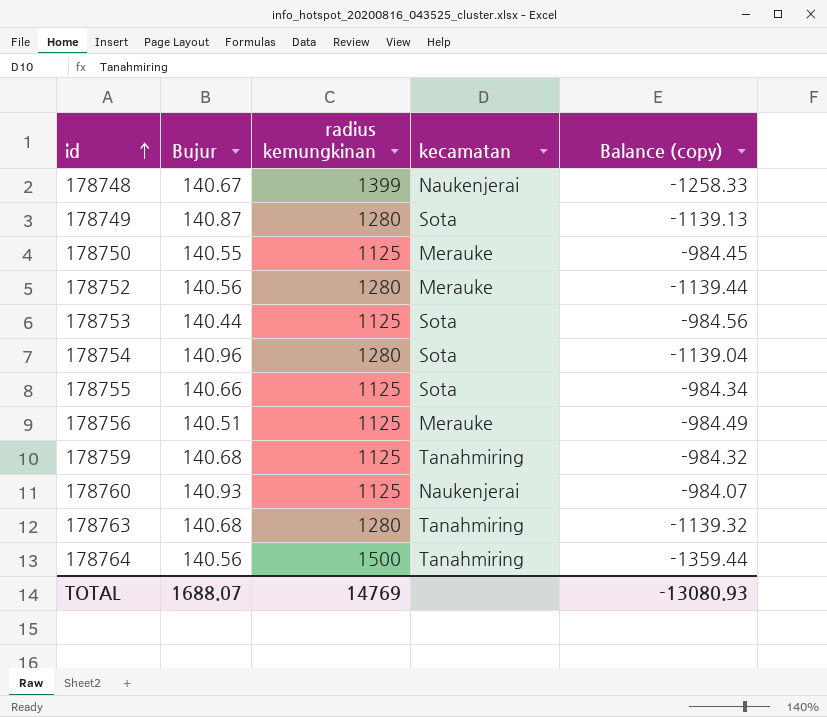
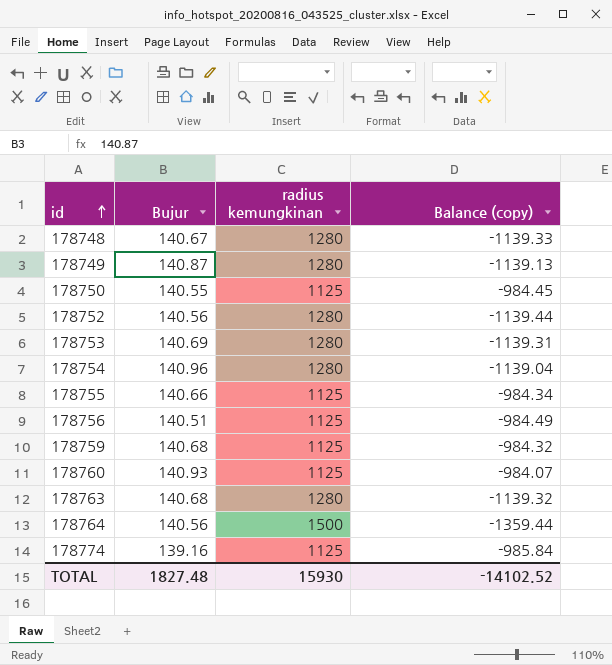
column kecamatan | position: 4 -> none
178748 | radius kemungkinan: 1399 -> 1280
178748 | Balance (copy): -1258.33 -> -1139.33
178753 | Bujur: 140.44 -> 140.69
178753 | radius kemungkinan: 1125 -> 1280
178753 | Balance (copy): -984.56 -> -1139.31
row 178774: none -> 139.16 | 1125 | -985.84
TOTAL | Bujur: 1688.07 -> 1827.48
TOTAL | radius kemungkinan: 14769 -> 15930
TOTAL | Balance (copy): -13080.93 -> -14102.52

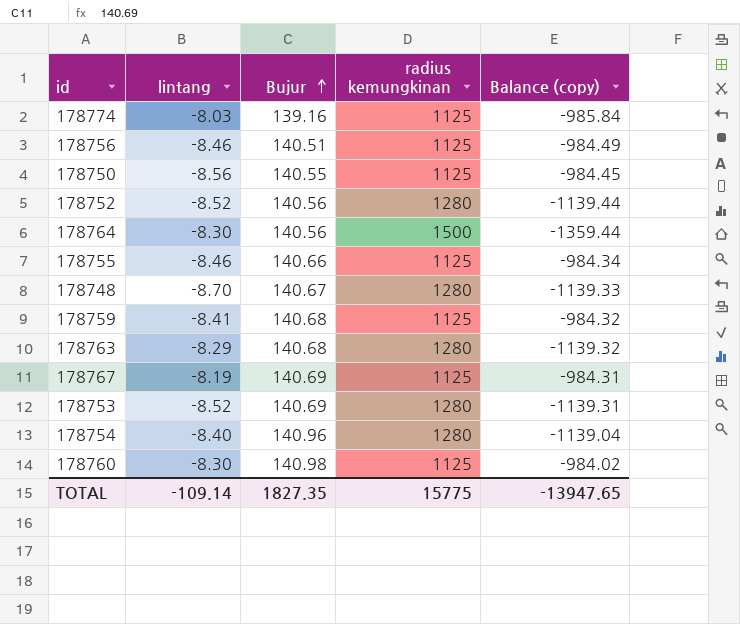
row order: id ascending -> Bujur ascending
column lintang | position: none -> 2
row 178749: 140.87 | 1280 | -1139.13 -> none
row 178767: none -> -8.19 | 140.69 | 1125 | -984.31
178760 | Bujur: 140.93 -> 140.98
178760 | Balance (copy): -984.07 -> -984.02
TOTAL | Bujur: 1827.48 -> 1827.35
TOTAL | radius kemungkinan: 15930 -> 15775
TOTAL | Balance (copy): -14102.52 -> -13947.65

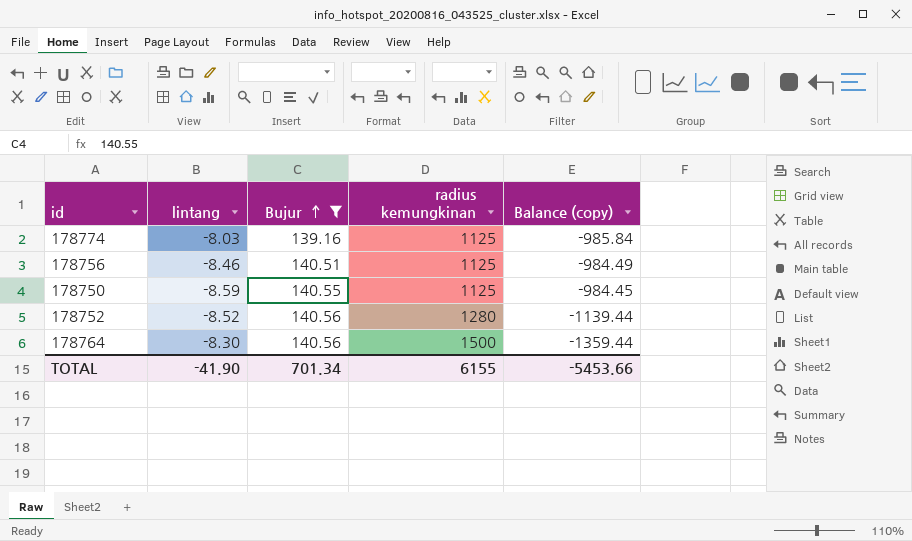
filter: none -> Bujur <= 140.56
178750 | lintang: -8.56 -> -8.59
TOTAL | lintang: -109.14 -> -41.90
TOTAL | Bujur: 1827.35 -> 701.34
TOTAL | radius kemungkinan: 15775 -> 6155
TOTAL | Balance (copy): -13947.65 -> -5453.66

